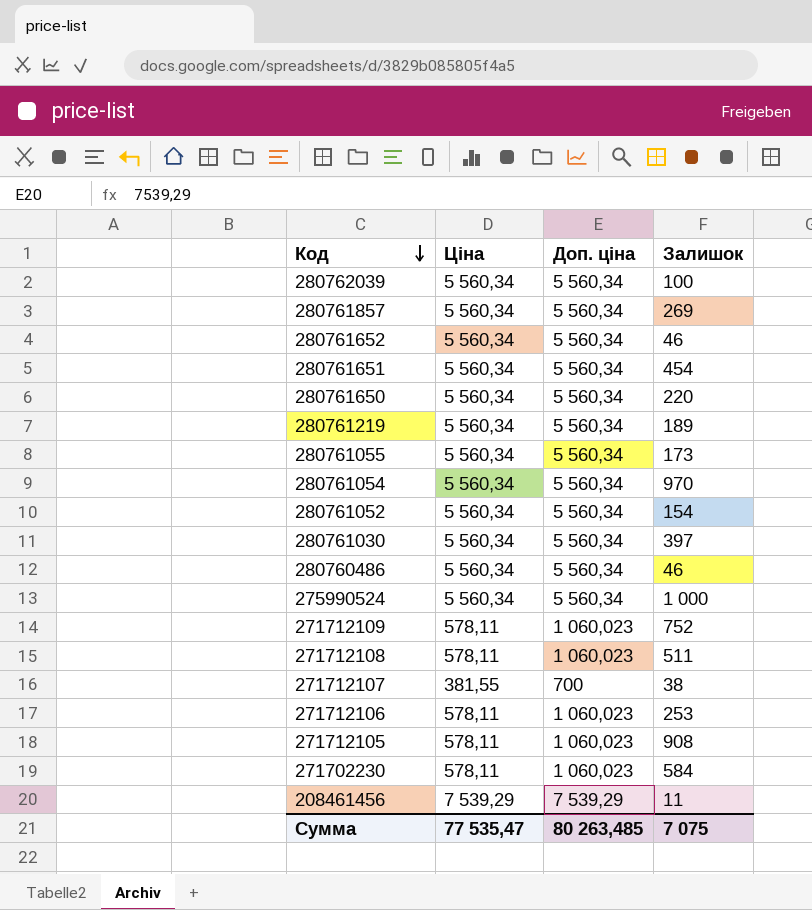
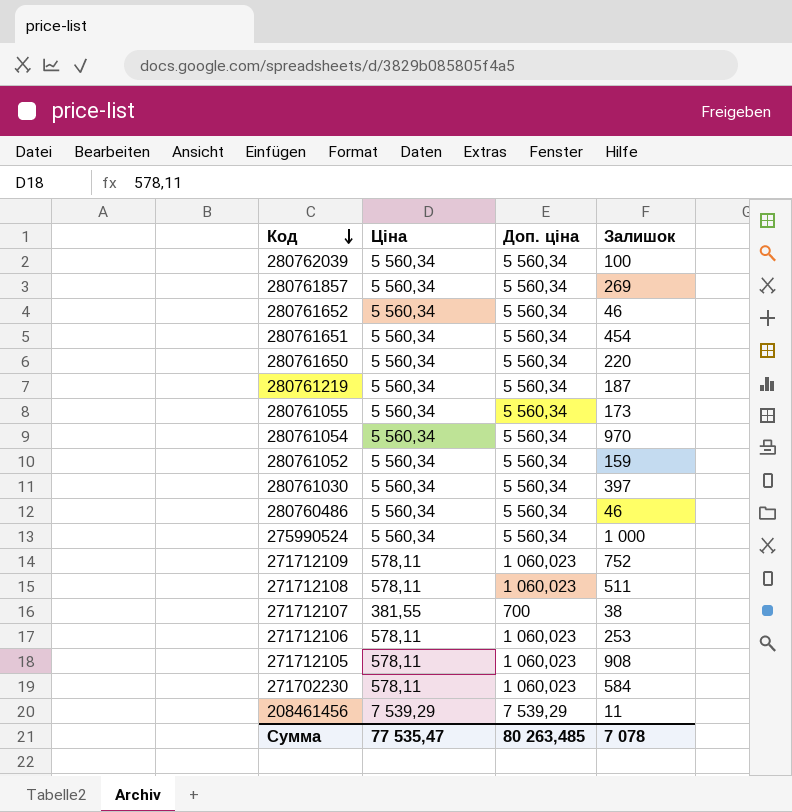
280761219 | Залишок: 189 -> 187
280761052 | Залишок: 154 -> 159
Сумма | Залишок: 7 075 -> 7 078

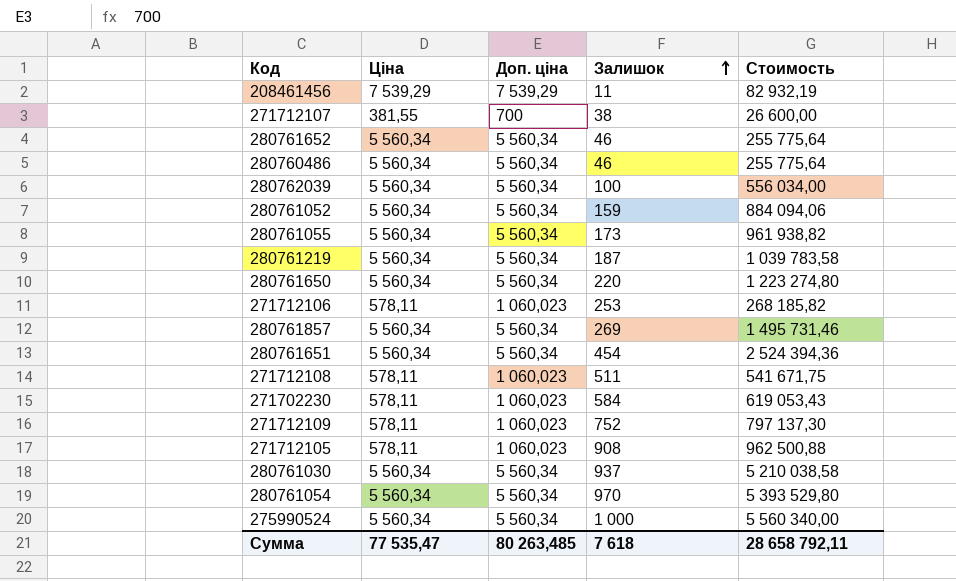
row order: Код descending -> Залишок ascending
column Стоимость | formula: none -> [Доп. ціна] * [Залишок]
280761030 | Залишок: 397 -> 937
Сумма | Залишок: 7 078 -> 7 618

